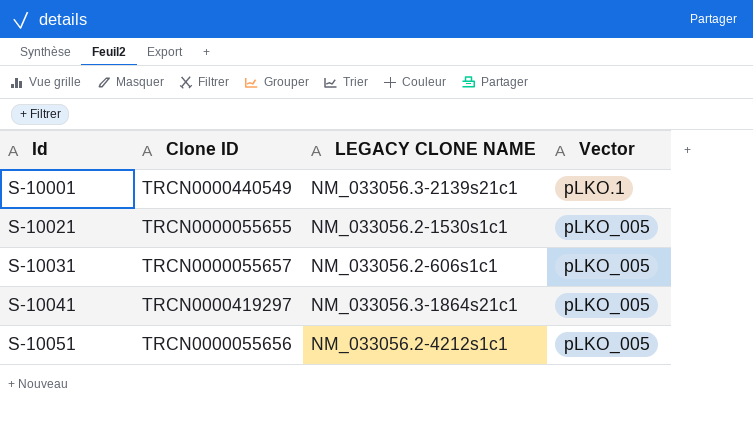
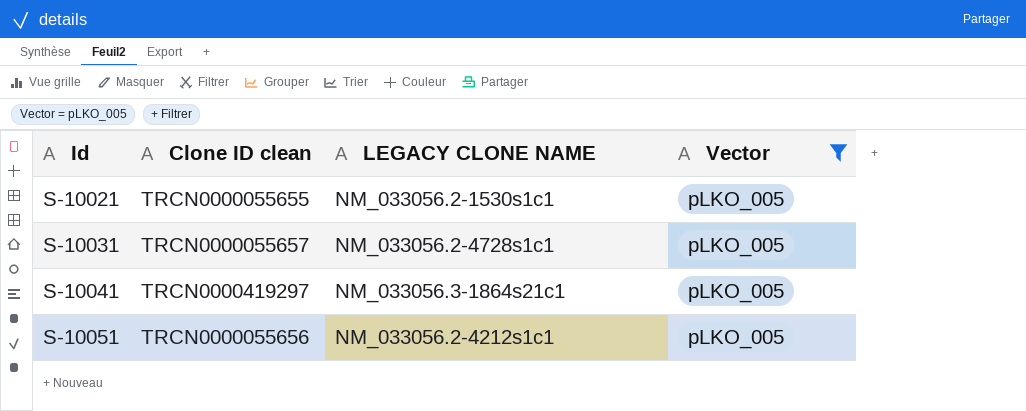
filter: none -> Vector = pLKO_005
column name: Clone ID -> Clone ID clean
S-10031 | LEGACY CLONE NAME: NM_033056.2-606s1c1 -> NM_033056.2-4728s1c1

